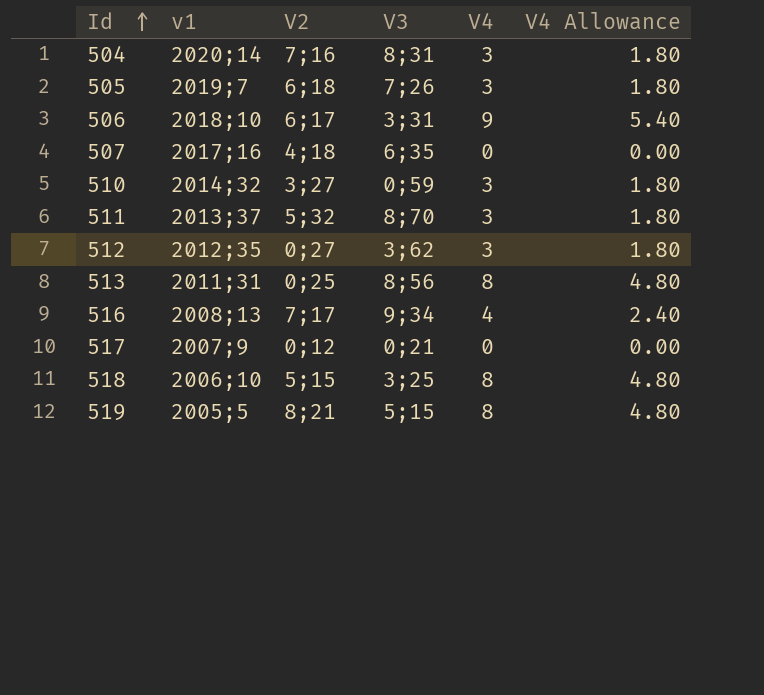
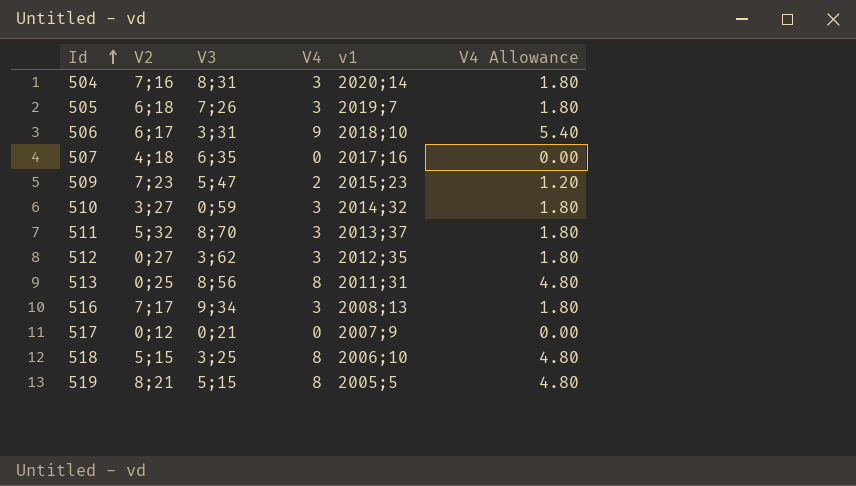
column v1 | position: 2 -> 5
row 509: none -> 7;23 | 5;47 | 2 | 2015;23 | 1.20
516 | V4: 4 -> 3
516 | V4 Allowance: 2.40 -> 1.80

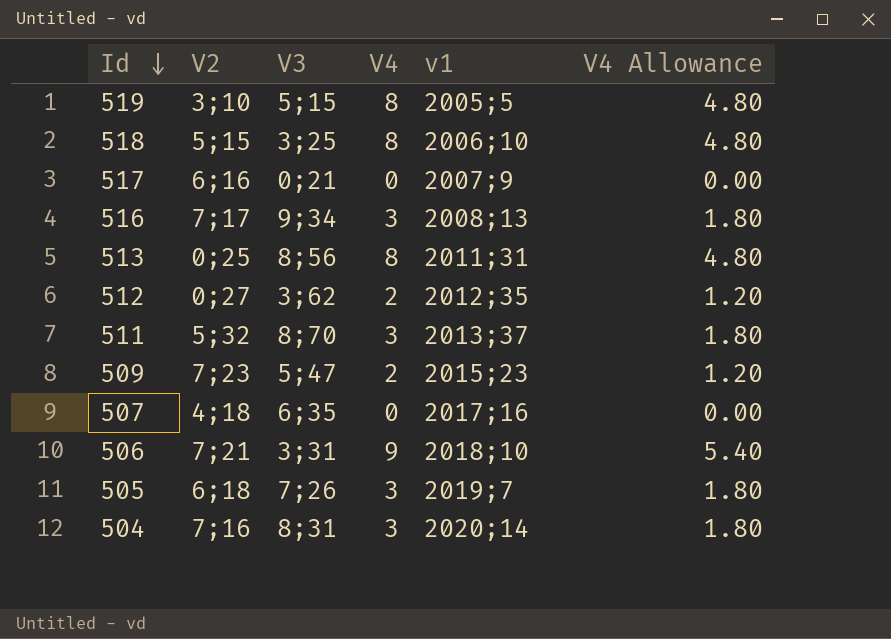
row order: Id ascending -> Id descending
row 510: 3;27 | 0;59 | 3 | 2014;32 | 1.80 -> none
519 | V2: 8;21 -> 3;10
517 | V2: 0;12 -> 6;16
512 | V4: 3 -> 2
512 | V4 Allowance: 1.80 -> 1.20
506 | V2: 6;17 -> 7;21

